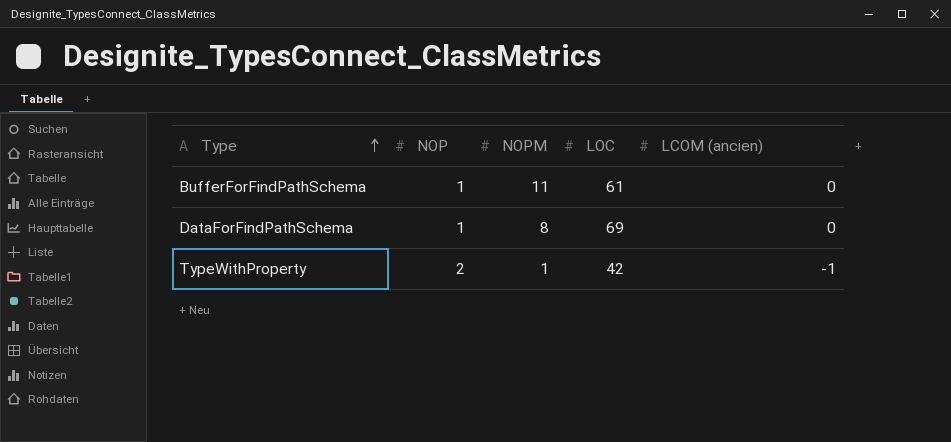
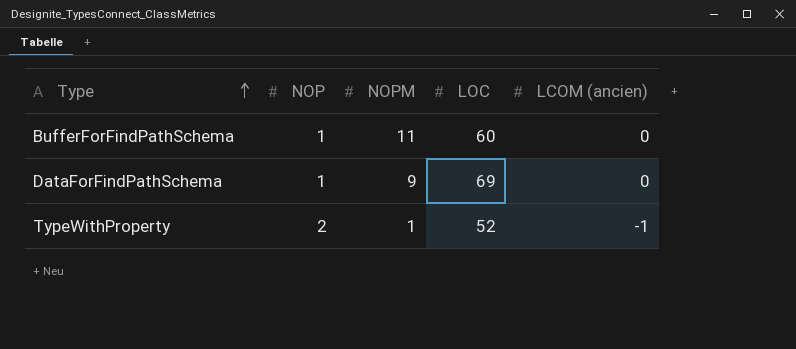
BufferForFindPathSchema | LOC: 61 -> 60
DataForFindPathSchema | NOPM: 8 -> 9
TypeWithProperty | LOC: 42 -> 52

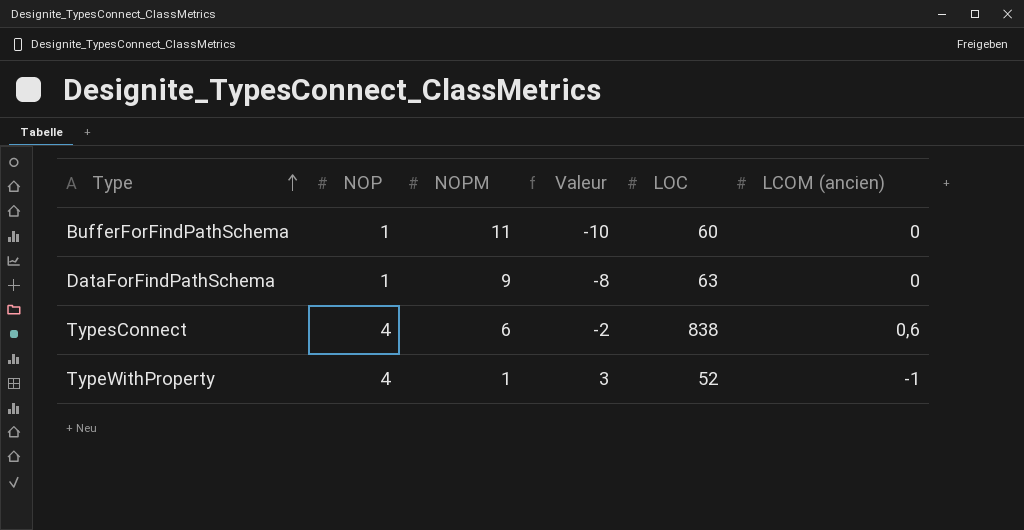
column Valeur | formula: none -> [NOP] - [NOPM]
DataForFindPathSchema | LOC: 69 -> 63
row TypesConnect: none -> 4 | 6 | -2 | 838 | 0,6
TypeWithProperty | NOP: 2 -> 4

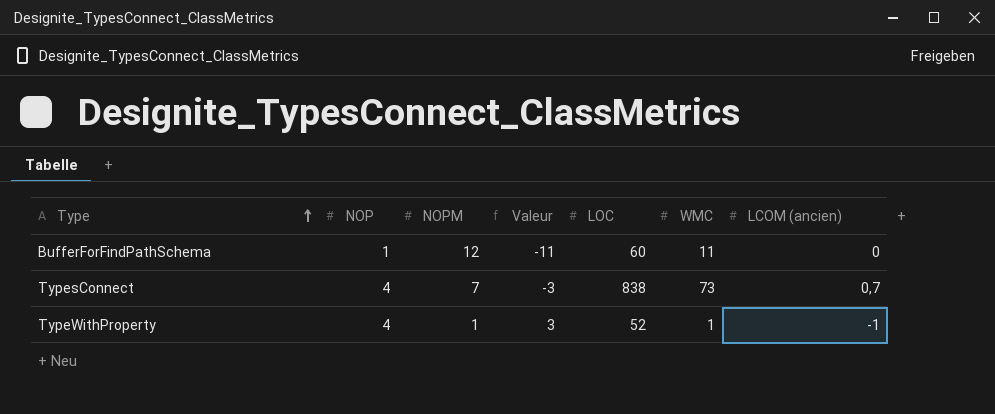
column WMC | position: none -> 6
row DataForFindPathSchema: 1 | 9 | -8 | 63 | 0 -> none
BufferForFindPathSchema | NOPM: 11 -> 12
BufferForFindPathSchema | Valeur: -10 -> -11
TypesConnect | NOPM: 6 -> 7
TypesConnect | Valeur: -2 -> -3
TypesConnect | LCOM (ancien): 0,6 -> 0,7

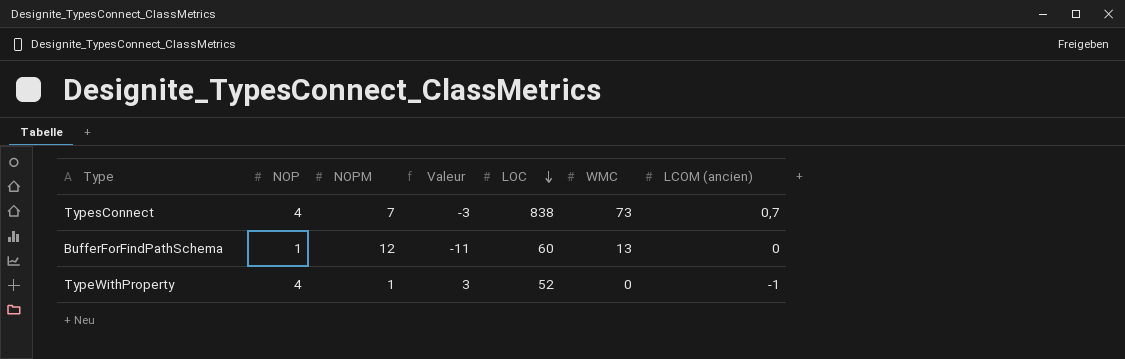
row order: Type ascending -> LOC descending
BufferForFindPathSchema | WMC: 11 -> 13
TypeWithProperty | WMC: 1 -> 0

